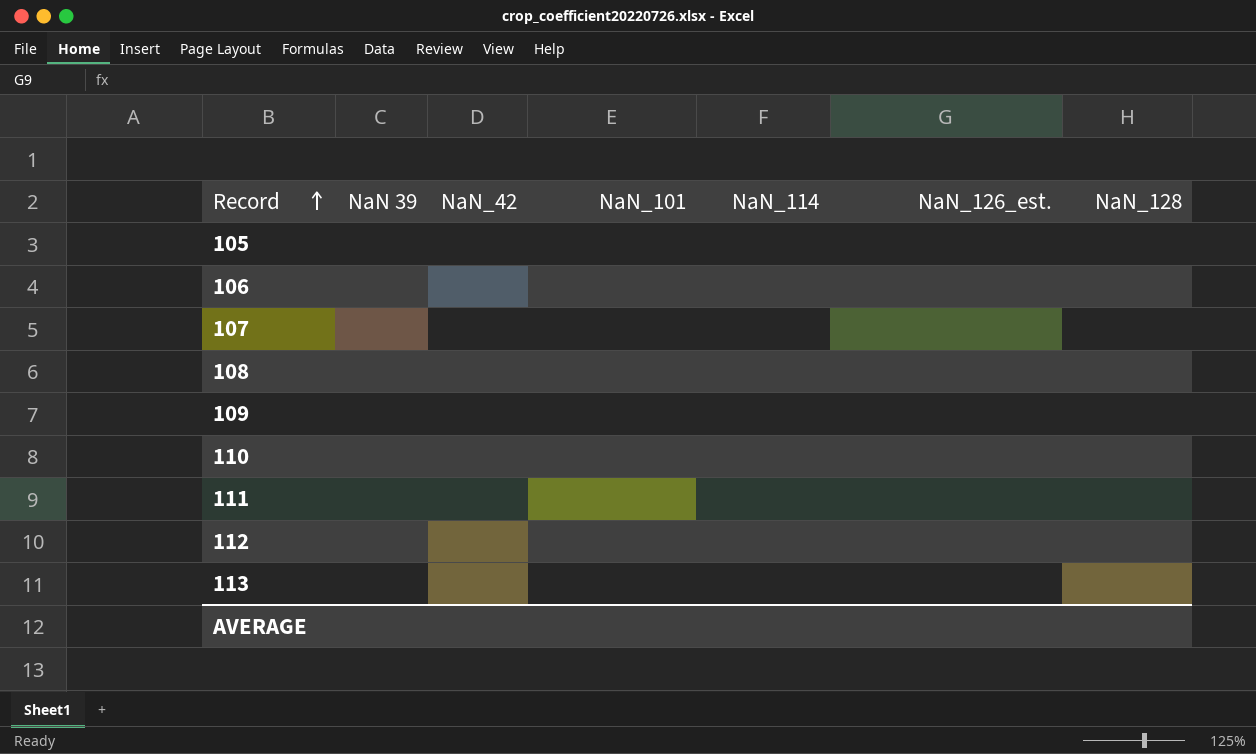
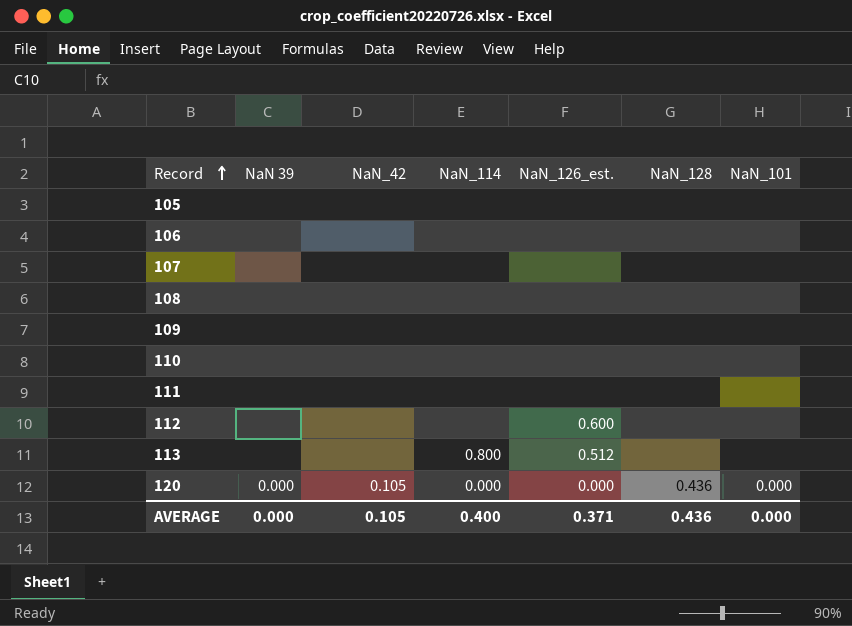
column NaN_101 | position: 4 -> 7
112 | NaN_126_est.: none -> 0.600
113 | NaN_114: none -> 0.800
113 | NaN_126_est.: none -> 0.512
row 120: none -> 0.000 | 0.105 | 0.000 | 0.000 | 0.436 | 0.000
AVERAGE | NaN 39: none -> 0.000
AVERAGE | NaN_42: none -> 0.105
AVERAGE | NaN_114: none -> 0.400
AVERAGE | NaN_126_est.: none -> 0.371
AVERAGE | NaN_128: none -> 0.436
AVERAGE | NaN_101: none -> 0.000

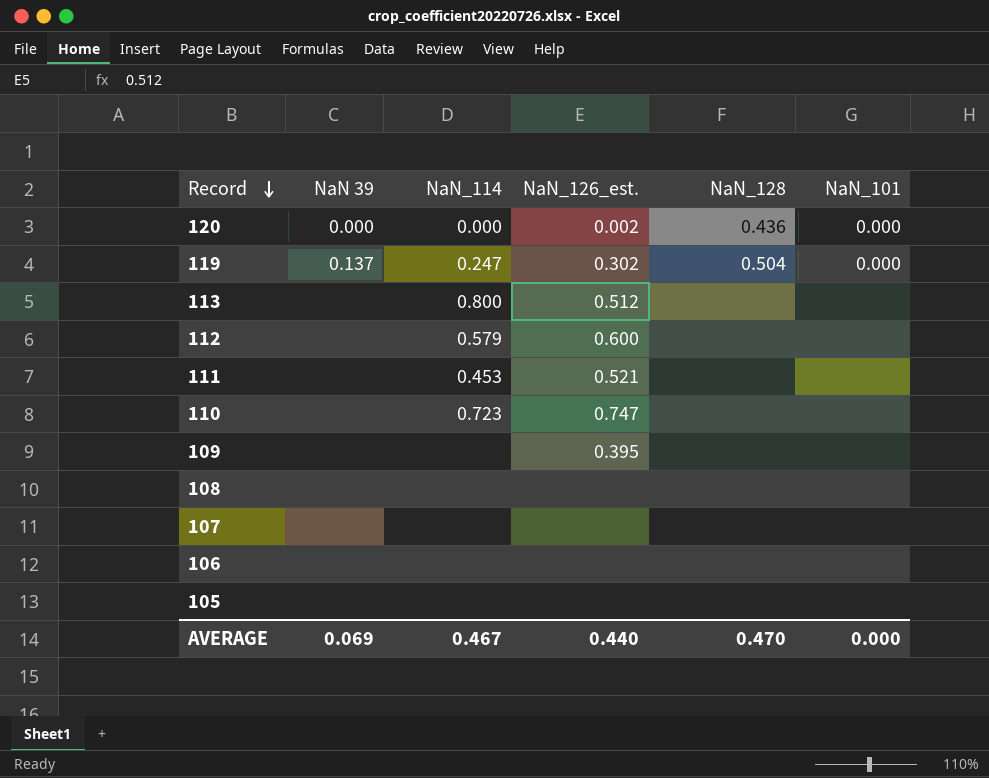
row order: Record ascending -> Record descending
column NaN_42 | position: 3 -> none
120 | NaN_126_est.: 0.000 -> 0.002
row 119: none -> 0.137 | 0.247 | 0.302 | 0.504 | 0.000
112 | NaN_114: none -> 0.579
111 | NaN_114: none -> 0.453
111 | NaN_126_est.: none -> 0.521
110 | NaN_114: none -> 0.723
110 | NaN_126_est.: none -> 0.747
109 | NaN_126_est.: none -> 0.395
AVERAGE | NaN 39: 0.000 -> 0.069
AVERAGE | NaN_114: 0.400 -> 0.467
AVERAGE | NaN_126_est.: 0.371 -> 0.440
AVERAGE | NaN_128: 0.436 -> 0.470

